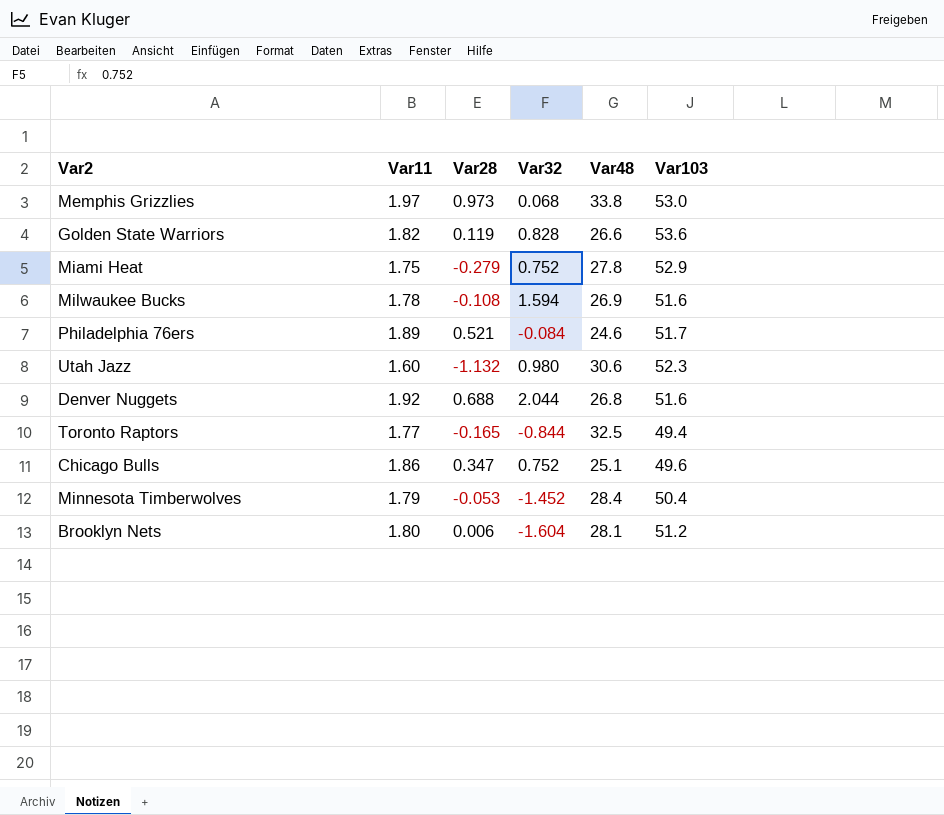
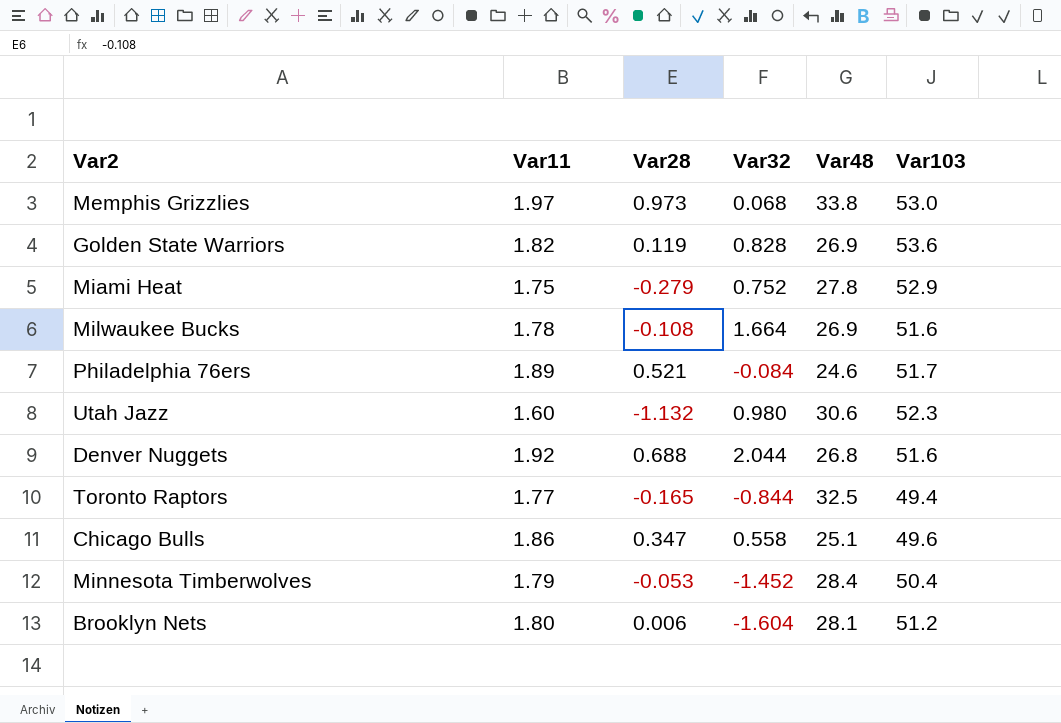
Golden State Warriors | Var48: 26.6 -> 26.9
Milwaukee Bucks | Var32: 1.594 -> 1.664
Chicago Bulls | Var32: 0.752 -> 0.558

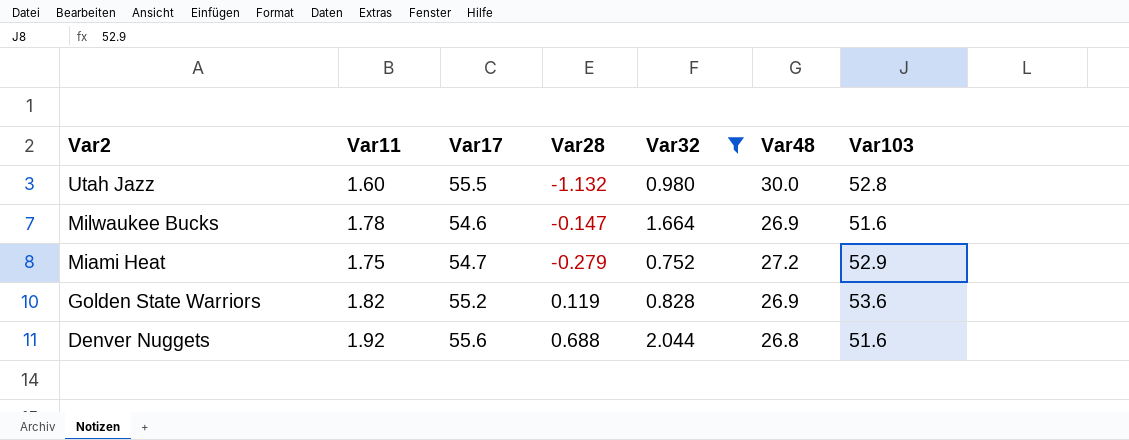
filter: none -> Var32 >= 0.752
row order: none -> Var2 descending
column Var17 | position: none -> 3
Utah Jazz | Var48: 30.6 -> 30.0
Utah Jazz | Var103: 52.3 -> 52.8
Milwaukee Bucks | Var28: -0.108 -> -0.147
Miami Heat | Var48: 27.8 -> 27.2

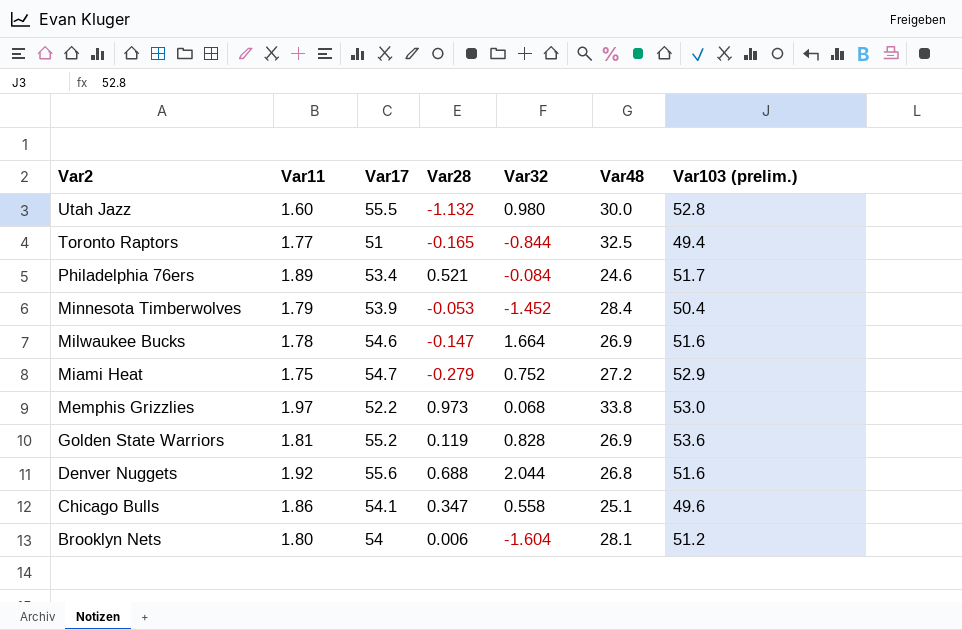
filter: Var32 >= 0.752 -> none
column name: Var103 -> Var103 (prelim.)
Golden State Warriors | Var11: 1.82 -> 1.81

